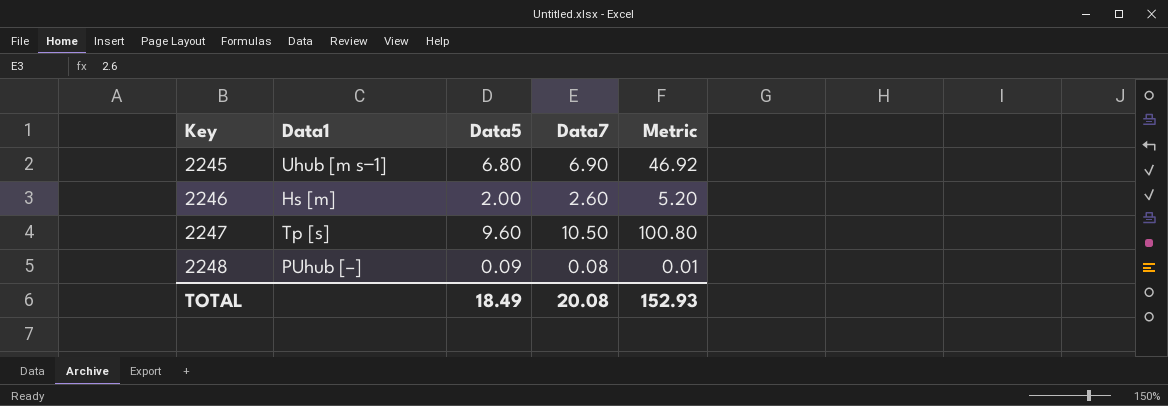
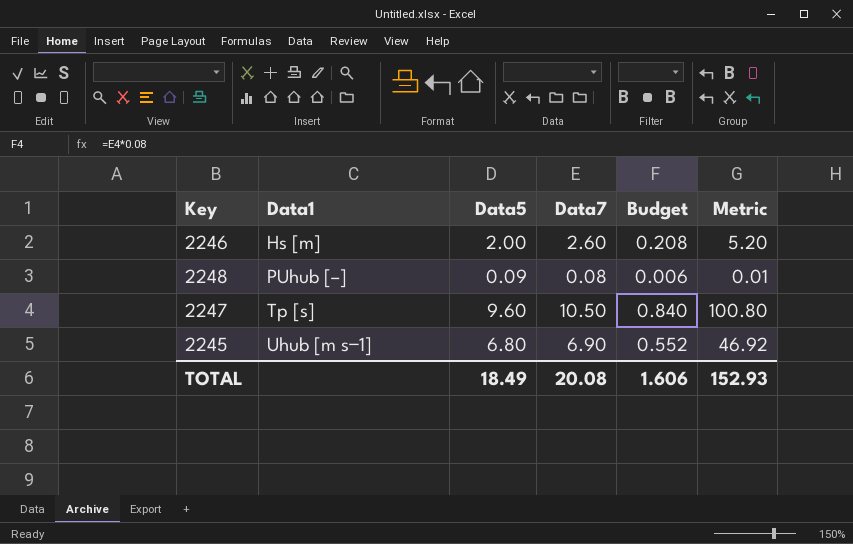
row order: Key ascending -> Data1 ascending
column Budget | formula: none -> [Data7] * 0.08

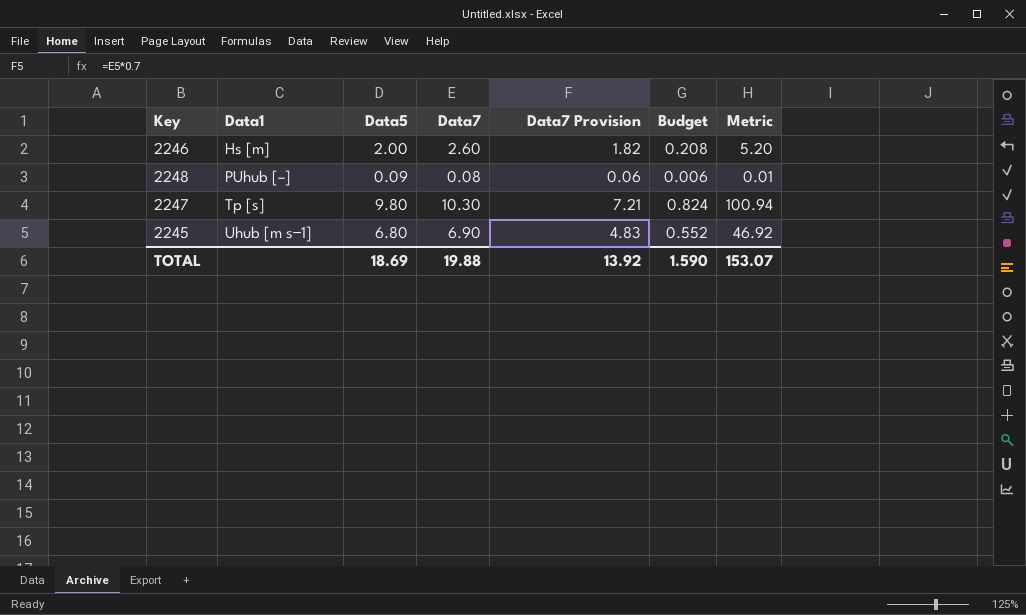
column Data7 Provision | formula: none -> [Data7] * 0.7
2247 | Data5: 9.60 -> 9.80
2247 | Data7: 10.50 -> 10.30
2247 | Budget: 0.840 -> 0.824
2247 | Metric: 100.80 -> 100.94
TOTAL | Data5: 18.49 -> 18.69
TOTAL | Data7: 20.08 -> 19.88
TOTAL | Budget: 1.606 -> 1.590
TOTAL | Metric: 152.93 -> 153.07

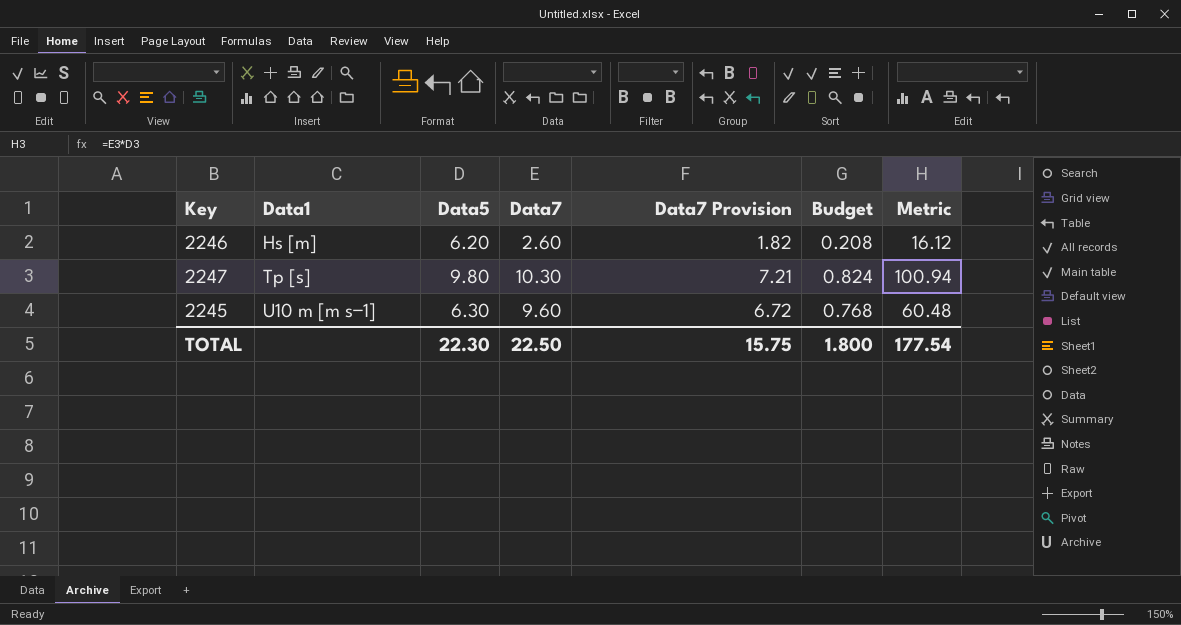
row 2248: PUhub [–] | 0.09 | 0.08 | 0.06 | 0.006 | 0.01 -> none
2246 | Data5: 2.00 -> 6.20
2246 | Metric: 5.20 -> 16.12
2245 | Data1: Uhub [m s−1] -> U10 m [m s−1]
2245 | Data5: 6.80 -> 6.30
2245 | Data7: 6.90 -> 9.60
2245 | Data7 Provision: 4.83 -> 6.72
2245 | Budget: 0.552 -> 0.768
2245 | Metric: 46.92 -> 60.48
TOTAL | Data5: 18.69 -> 22.30
TOTAL | Data7: 19.88 -> 22.50
TOTAL | Data7 Provision: 13.92 -> 15.75
TOTAL | Budget: 1.590 -> 1.800
TOTAL | Metric: 153.07 -> 177.54

